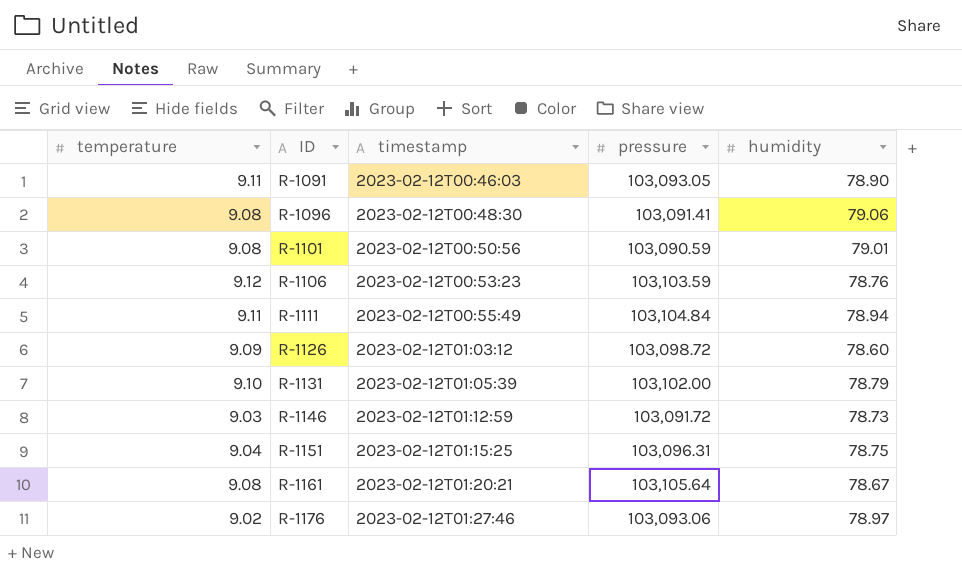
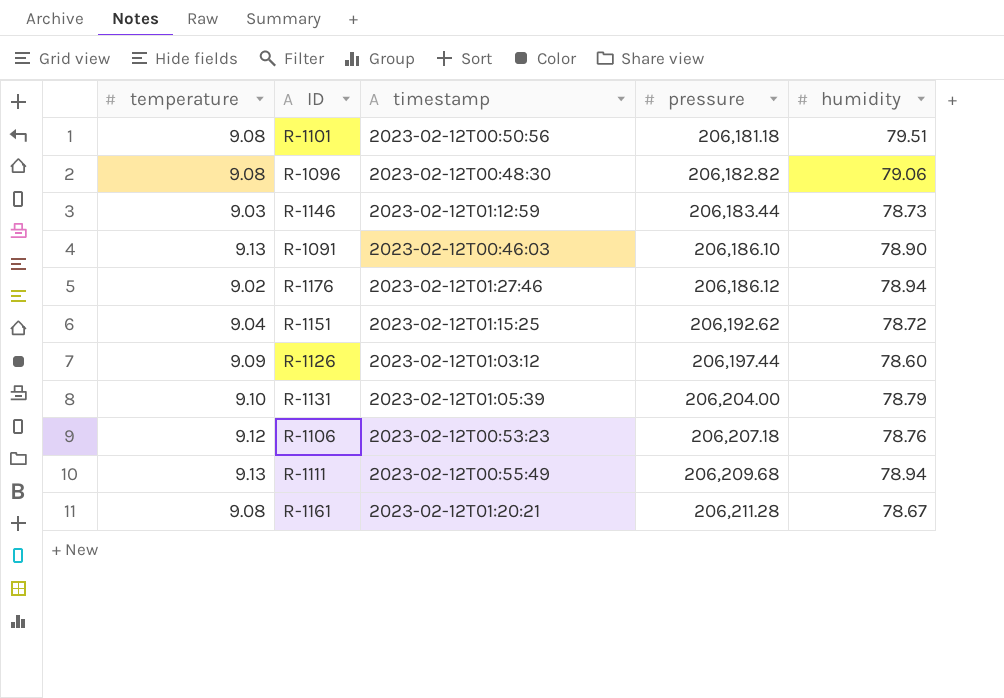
row order: ID ascending -> pressure ascending
R-1101 | pressure: 103,090.59 -> 206,181.18
R-1101 | humidity: 79.01 -> 79.51
R-1096 | pressure: 103,091.41 -> 206,182.82
R-1146 | pressure: 103,091.72 -> 206,183.44
R-1091 | temperature: 9.11 -> 9.13
R-1091 | pressure: 103,093.05 -> 206,186.10
R-1176 | pressure: 103,093.06 -> 206,186.12
R-1176 | humidity: 78.97 -> 78.94
R-1151 | pressure: 103,096.31 -> 206,192.62
R-1151 | humidity: 78.75 -> 78.72
R-1126 | pressure: 103,098.72 -> 206,197.44
R-1131 | pressure: 103,102.00 -> 206,204.00
R-1106 | pressure: 103,103.59 -> 206,207.18
R-1111 | temperature: 9.11 -> 9.13
R-1111 | pressure: 103,104.84 -> 206,209.68
R-1161 | pressure: 103,105.64 -> 206,211.28

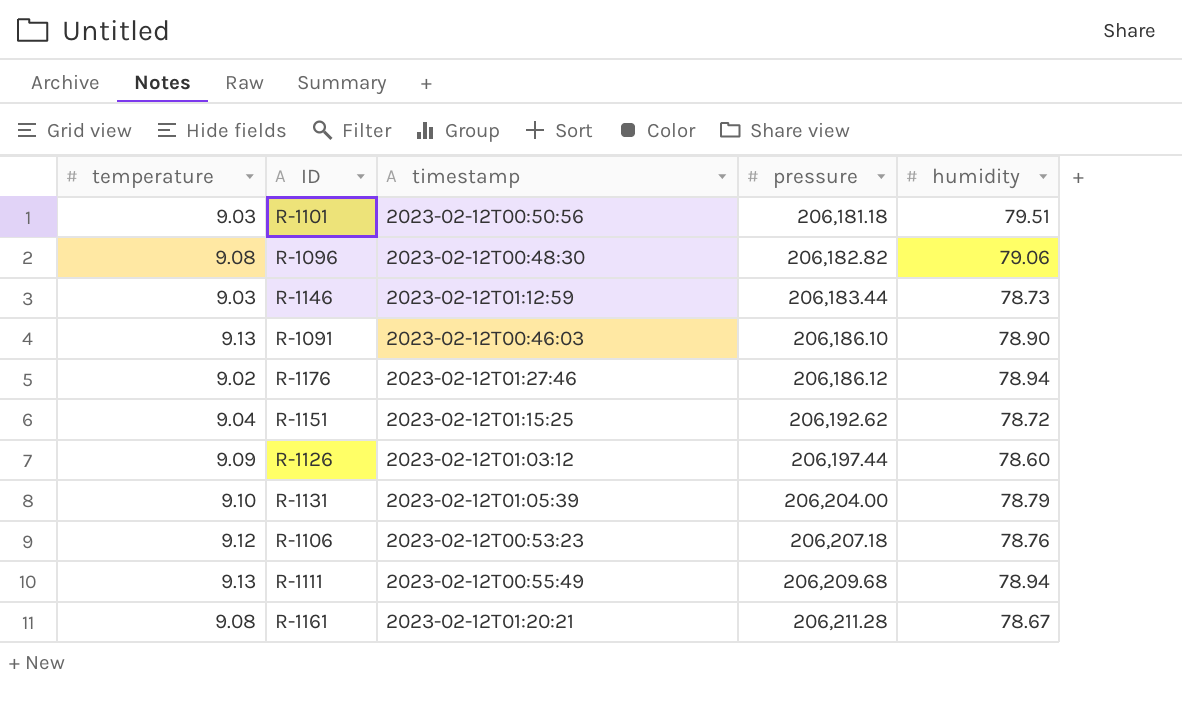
R-1101 | temperature: 9.08 -> 9.03

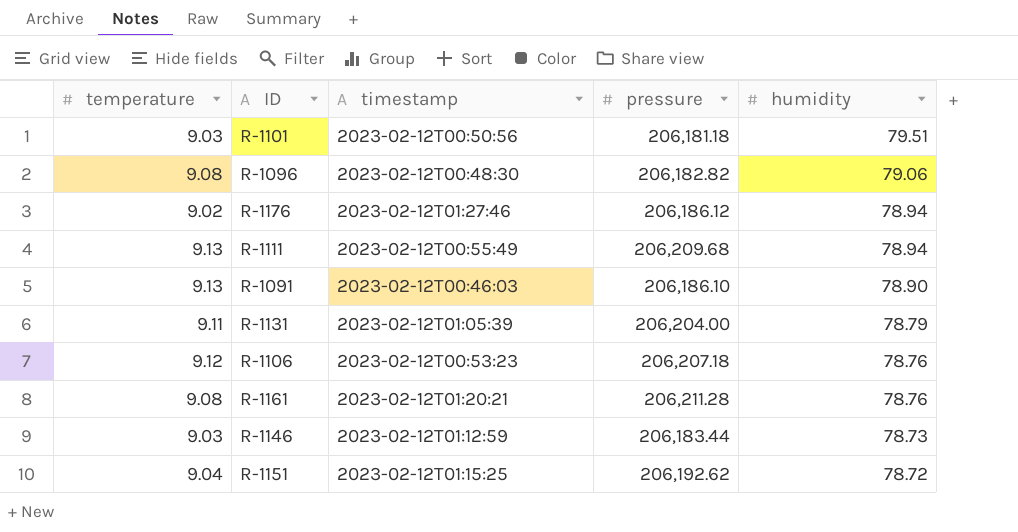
row order: pressure ascending -> humidity descending
row R-1126: 9.09 | 2023-02-12T01:03:12 | 206,197.44 | 78.60 -> none
R-1131 | temperature: 9.10 -> 9.11
R-1161 | humidity: 78.67 -> 78.76

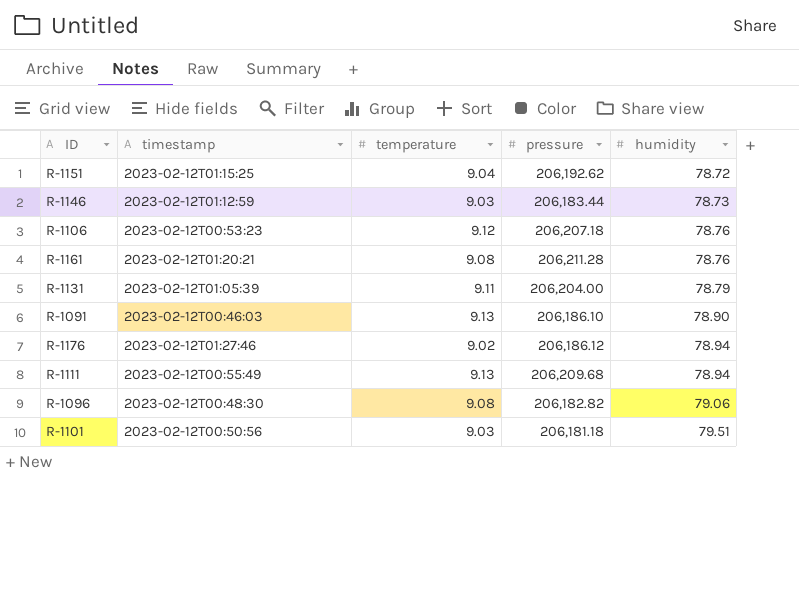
row order: humidity descending -> humidity ascending
column temperature | position: 1 -> 3

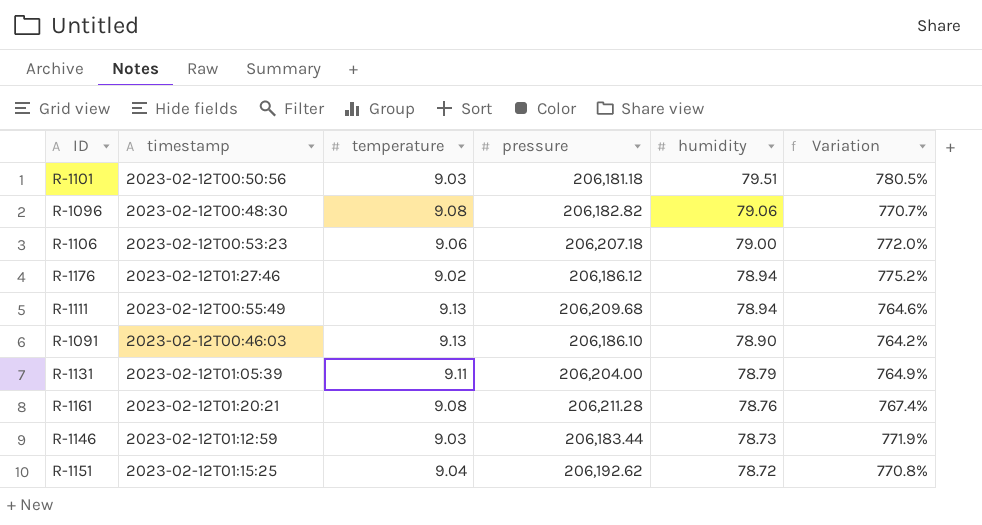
row order: humidity ascending -> humidity descending
column Variation | formula: none -> ([humidity] - [temperature]) / [temperature]
R-1106 | temperature: 9.12 -> 9.06
R-1106 | humidity: 78.76 -> 79.00

